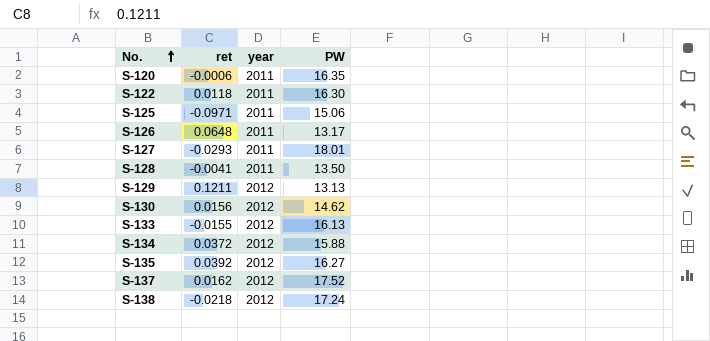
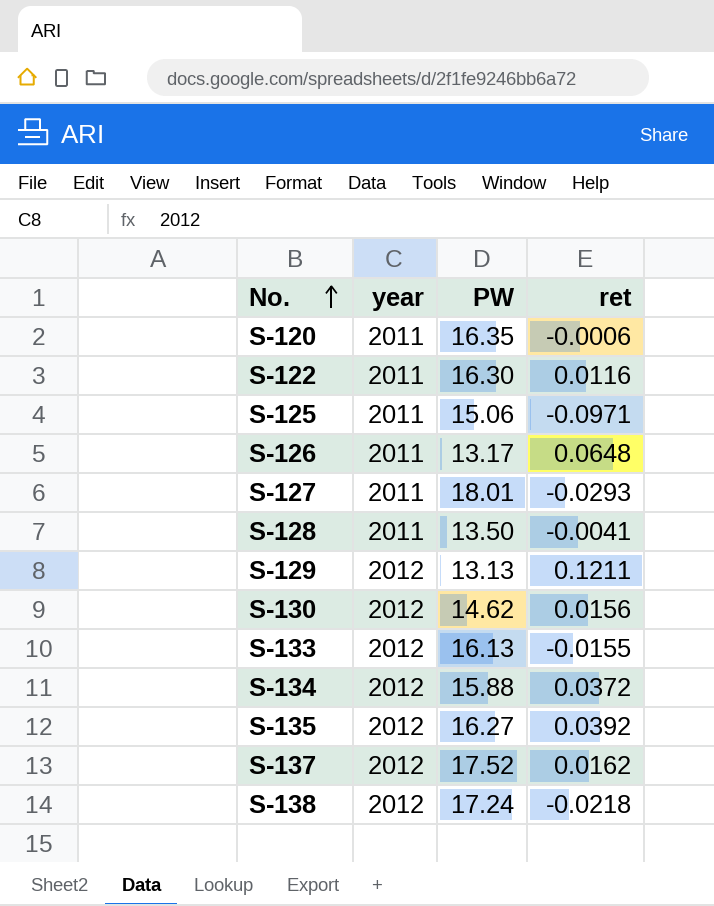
column ret | position: 2 -> 4
S-122 | ret: 0.0118 -> 0.0116

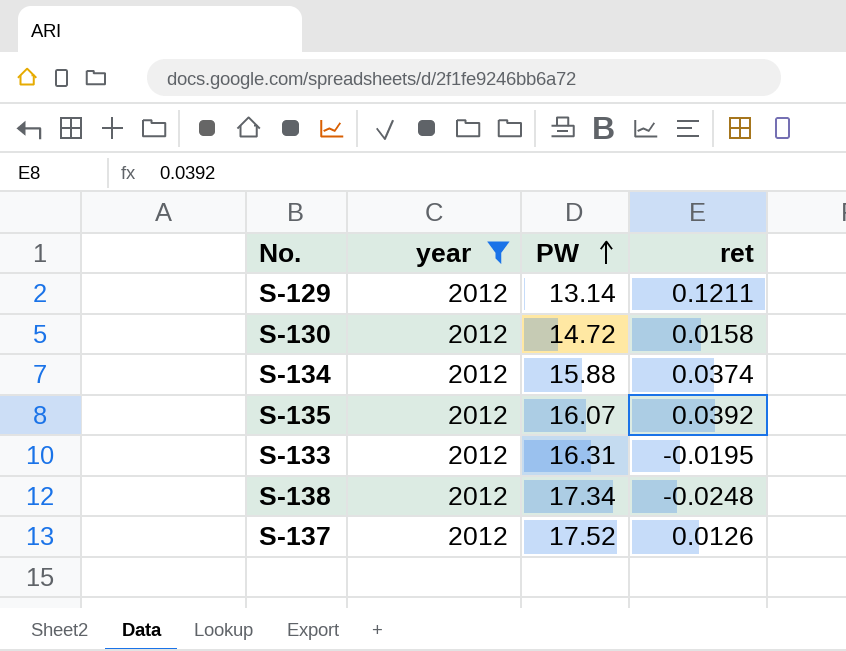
filter: none -> year = 2012
row order: No. ascending -> PW ascending
S-129 | PW: 13.13 -> 13.14
S-130 | PW: 14.62 -> 14.72
S-130 | ret: 0.0156 -> 0.0158
S-134 | ret: 0.0372 -> 0.0374
S-135 | PW: 16.27 -> 16.07
S-133 | PW: 16.13 -> 16.31
S-133 | ret: -0.0155 -> -0.0195
S-138 | PW: 17.24 -> 17.34
S-138 | ret: -0.0218 -> -0.0248
S-137 | ret: 0.0162 -> 0.0126

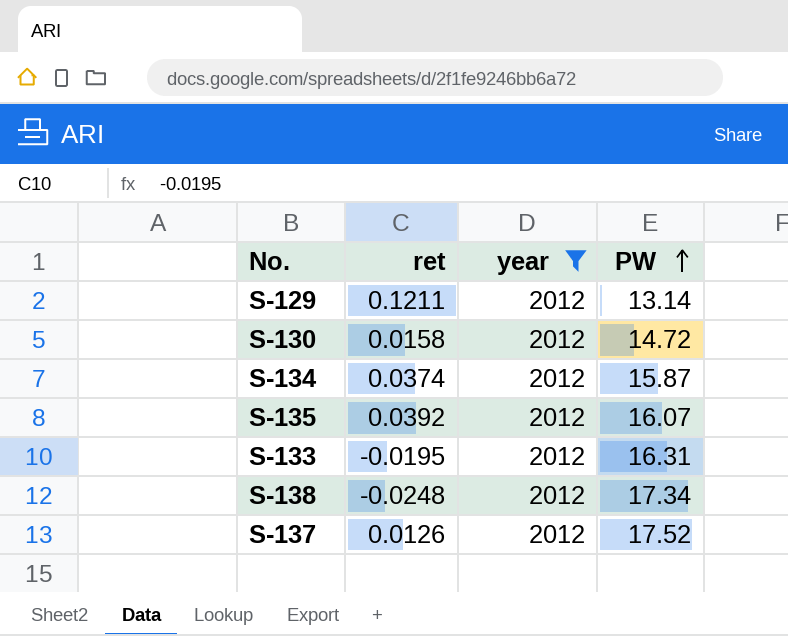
column ret | position: 4 -> 2
S-134 | PW: 15.88 -> 15.87

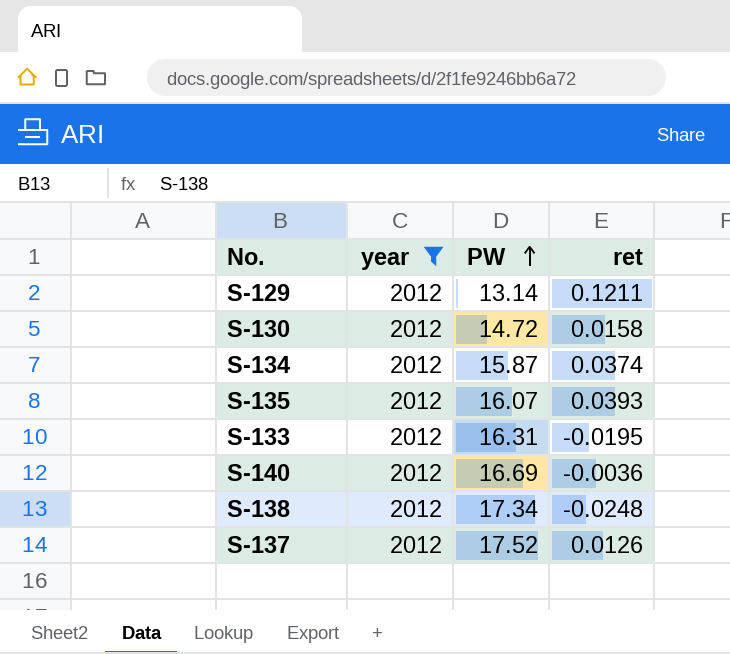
column ret | position: 2 -> 4
S-135 | ret: 0.0392 -> 0.0393
row S-140: none -> 2012 | 16.69 | -0.0036

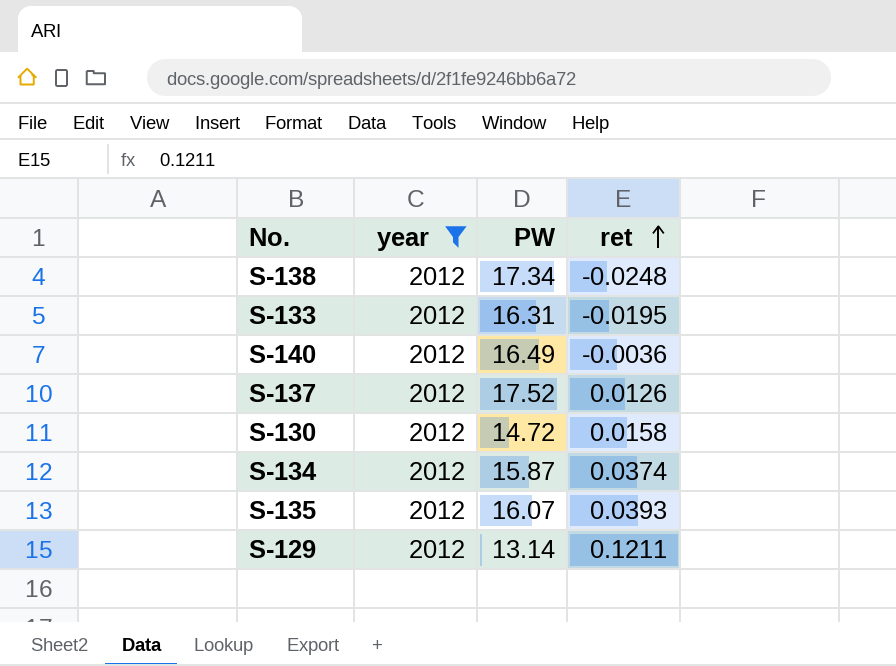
row order: PW ascending -> ret ascending
S-140 | PW: 16.69 -> 16.49

